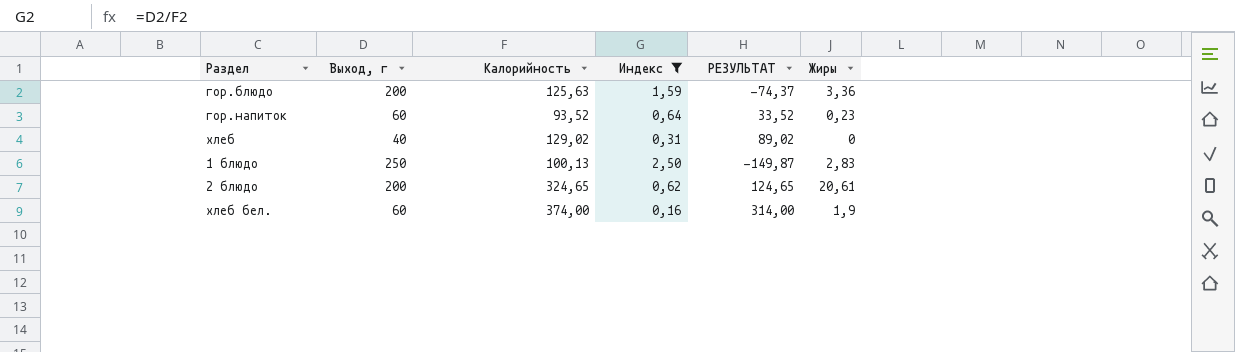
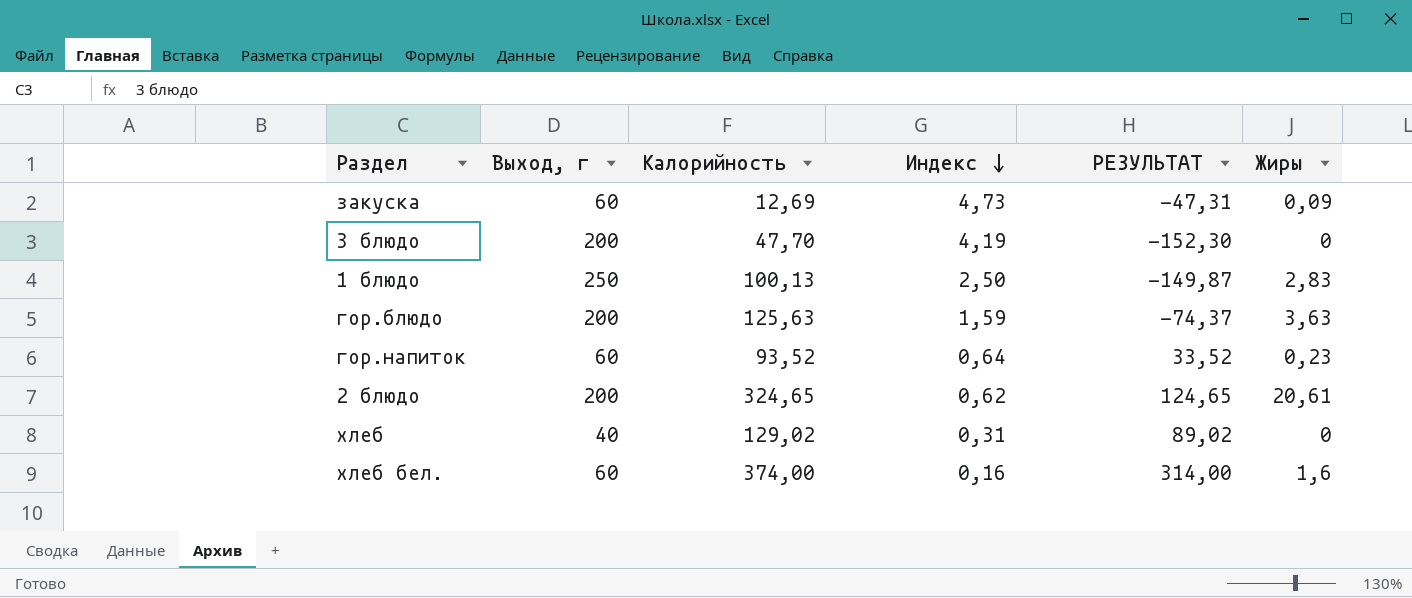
filter: Индекс <= 2,50 -> none
row order: none -> Индекс descending
гор.блюдо | Жиры: 3,36 -> 3,63
хлеб бел. | Жиры: 1,9 -> 1,6

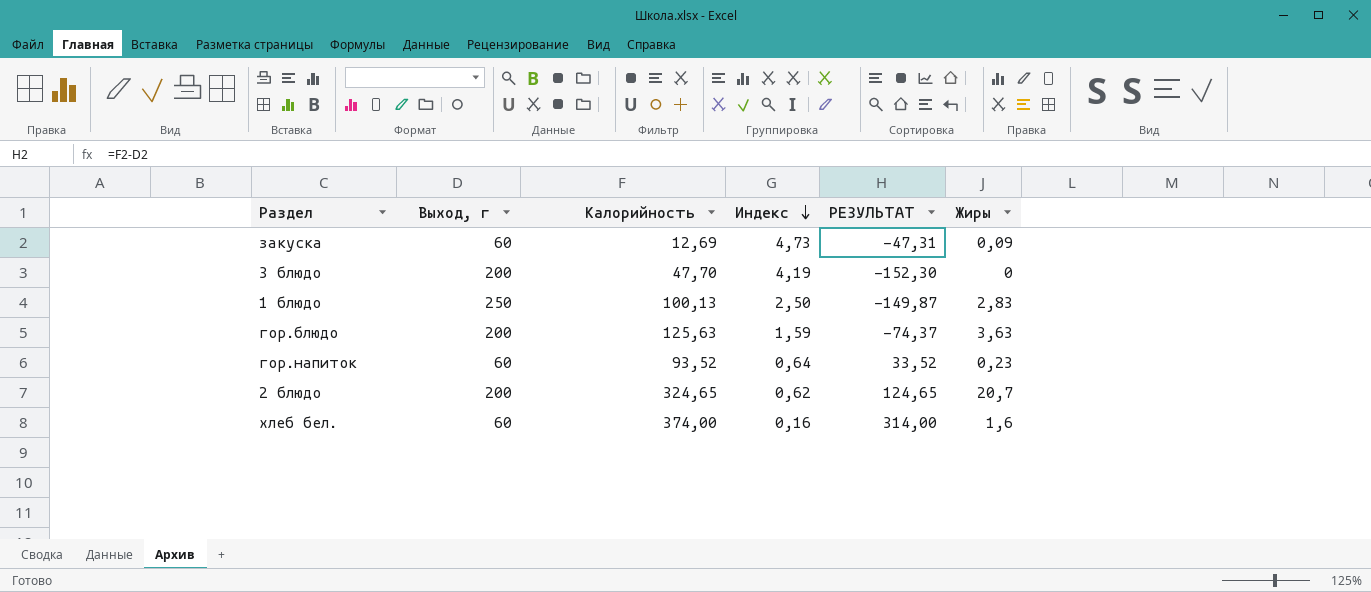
row хлеб: 40 | 129,02 | 0,31 | 89,02 | 0 -> none
2 блюдо | Жиры: 20,61 -> 20,7

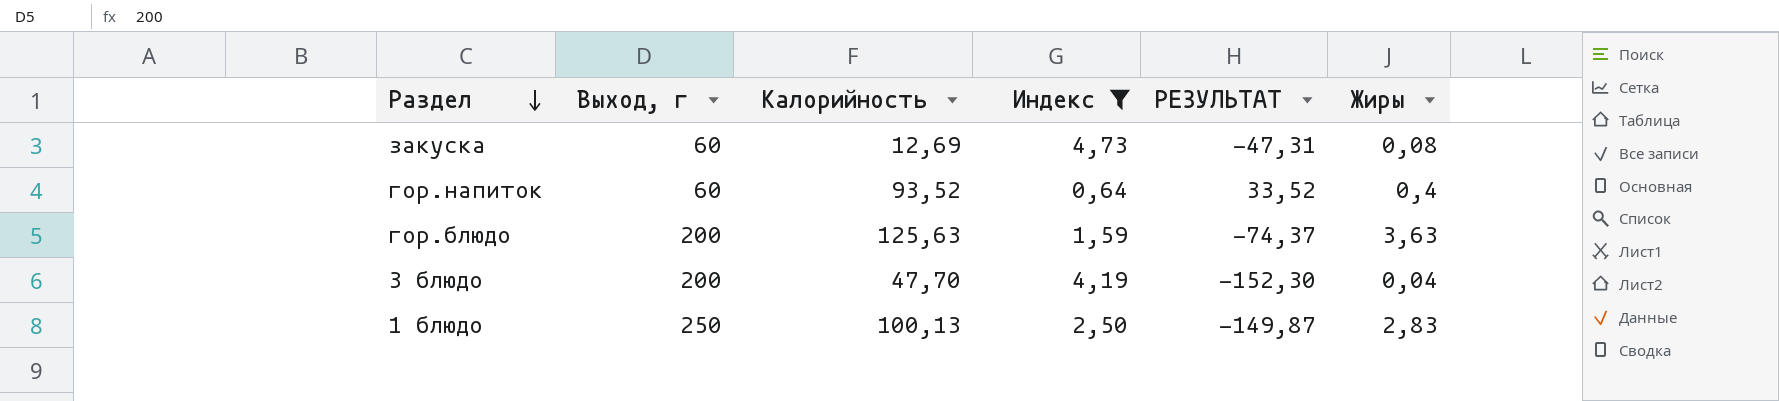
filter: none -> Индекс >= 0,64
row order: Индекс descending -> Раздел descending
закуска | Жиры: 0,09 -> 0,08
гор.напиток | Жиры: 0,23 -> 0,4
3 блюдо | Жиры: 0 -> 0,04

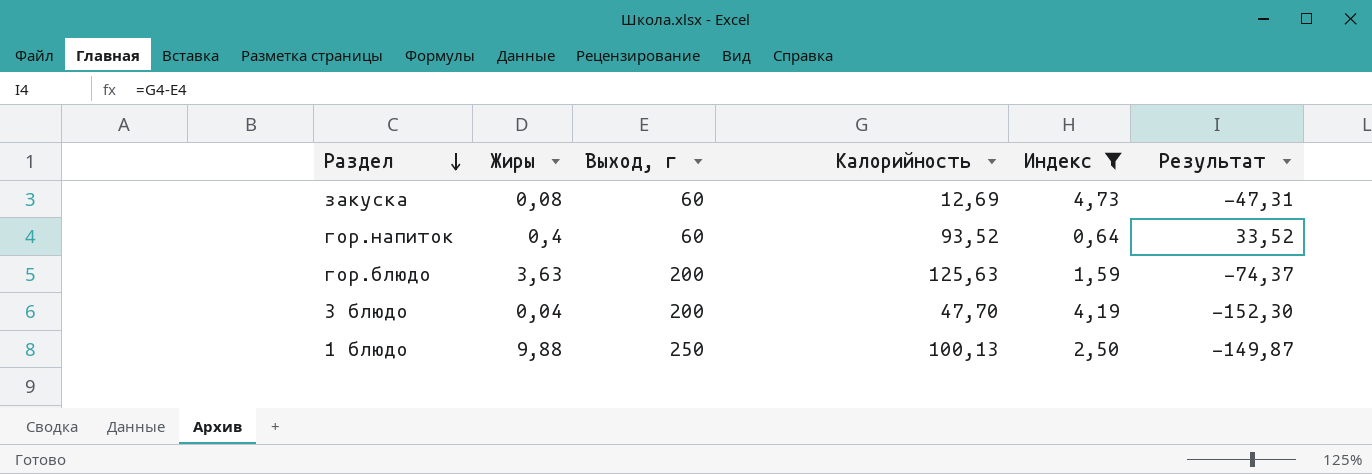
column Жиры | position: 6 -> 2
column name: РЕЗУЛЬТАТ -> Результат
1 блюдо | Жиры: 2,83 -> 9,88

